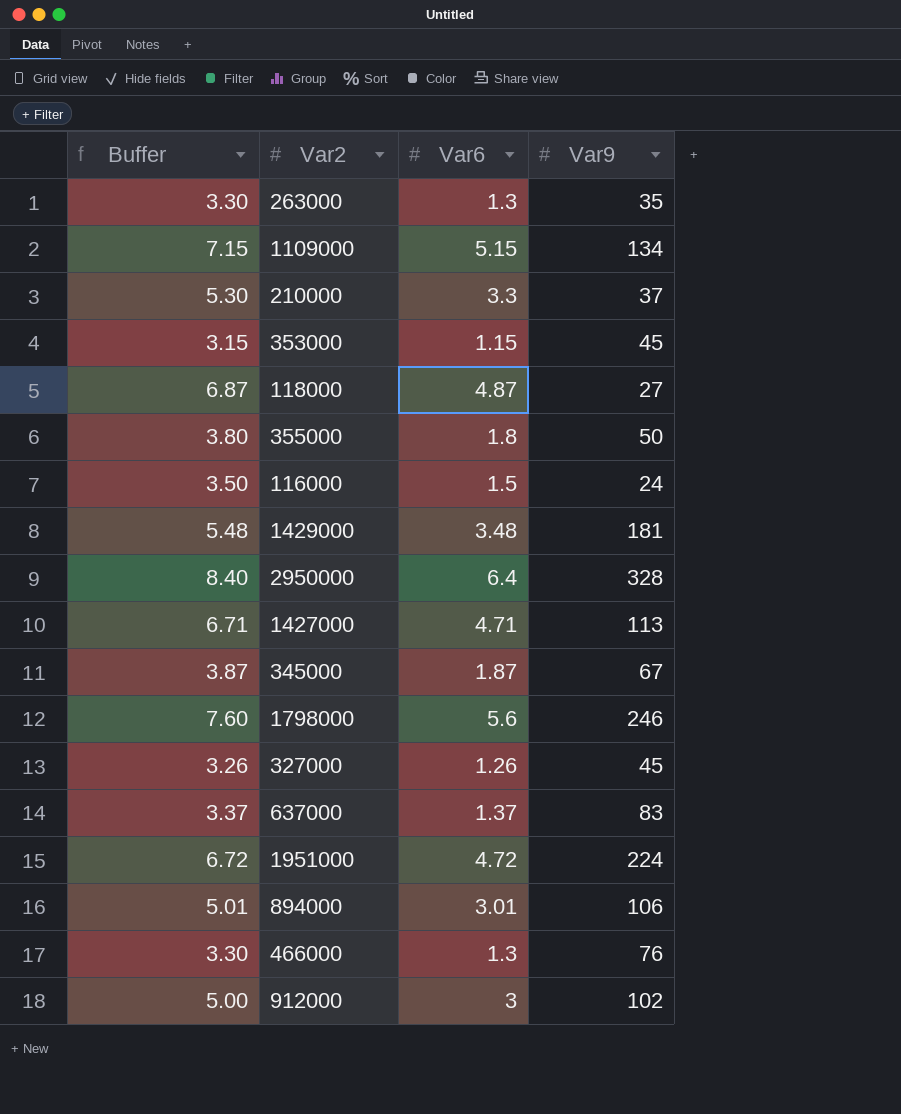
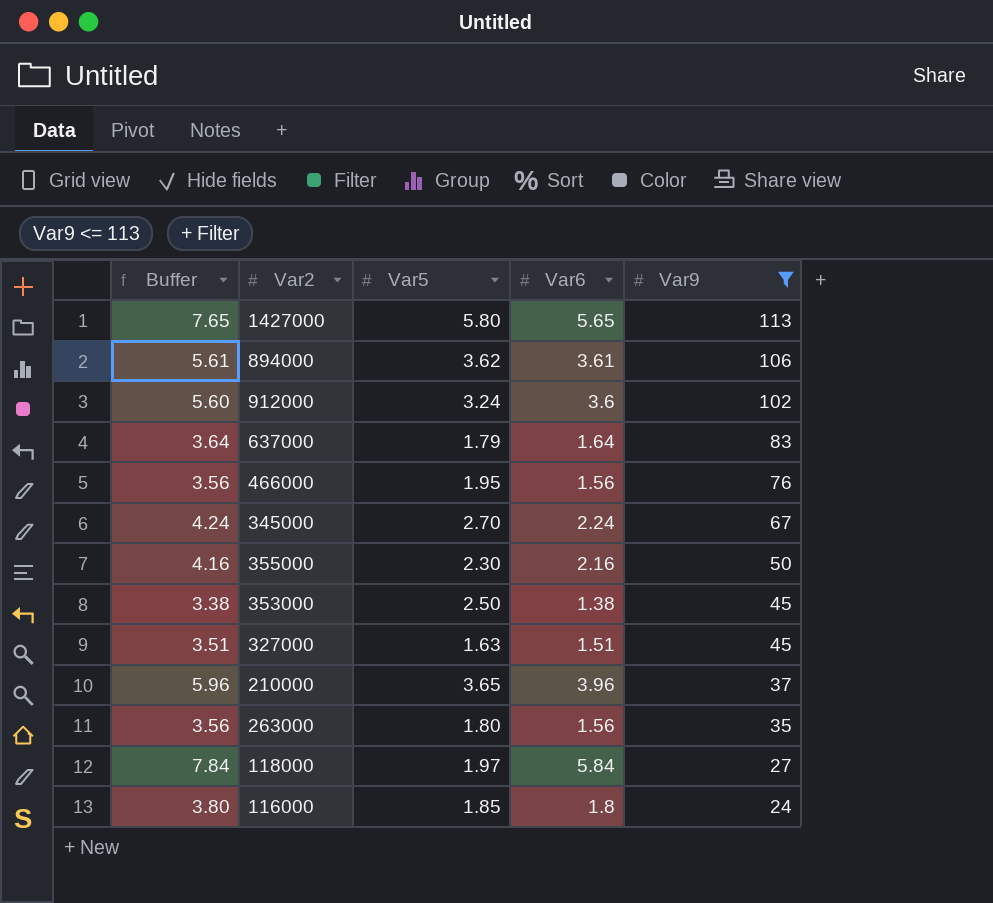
filter: none -> Var9 <= 113
row order: none -> Var9 descending
column Var5 | position: none -> 3
1427000 | Buffer: 6.71 -> 7.65
1427000 | Var6: 4.71 -> 5.65
894000 | Buffer: 5.01 -> 5.61
894000 | Var6: 3.01 -> 3.61
912000 | Buffer: 5.00 -> 5.60
912000 | Var6: 3 -> 3.6
637000 | Buffer: 3.37 -> 3.64
637000 | Var6: 1.37 -> 1.64
466000 | Buffer: 3.30 -> 3.56
466000 | Var6: 1.3 -> 1.56
345000 | Buffer: 3.87 -> 4.24
345000 | Var6: 1.87 -> 2.24
355000 | Buffer: 3.80 -> 4.16
355000 | Var6: 1.8 -> 2.16
353000 | Buffer: 3.15 -> 3.38
353000 | Var6: 1.15 -> 1.38
327000 | Buffer: 3.26 -> 3.51
327000 | Var6: 1.26 -> 1.51
210000 | Buffer: 5.30 -> 5.96
210000 | Var6: 3.3 -> 3.96
263000 | Buffer: 3.30 -> 3.56
263000 | Var6: 1.3 -> 1.56
118000 | Buffer: 6.87 -> 7.84
118000 | Var6: 4.87 -> 5.84
116000 | Buffer: 3.50 -> 3.80
116000 | Var6: 1.5 -> 1.8

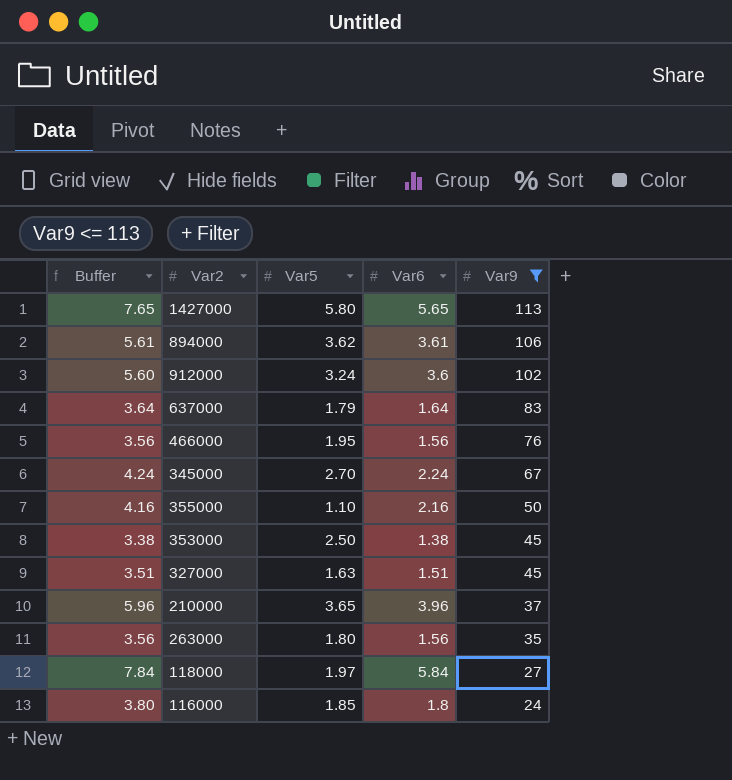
355000 | Var5: 2.30 -> 1.10

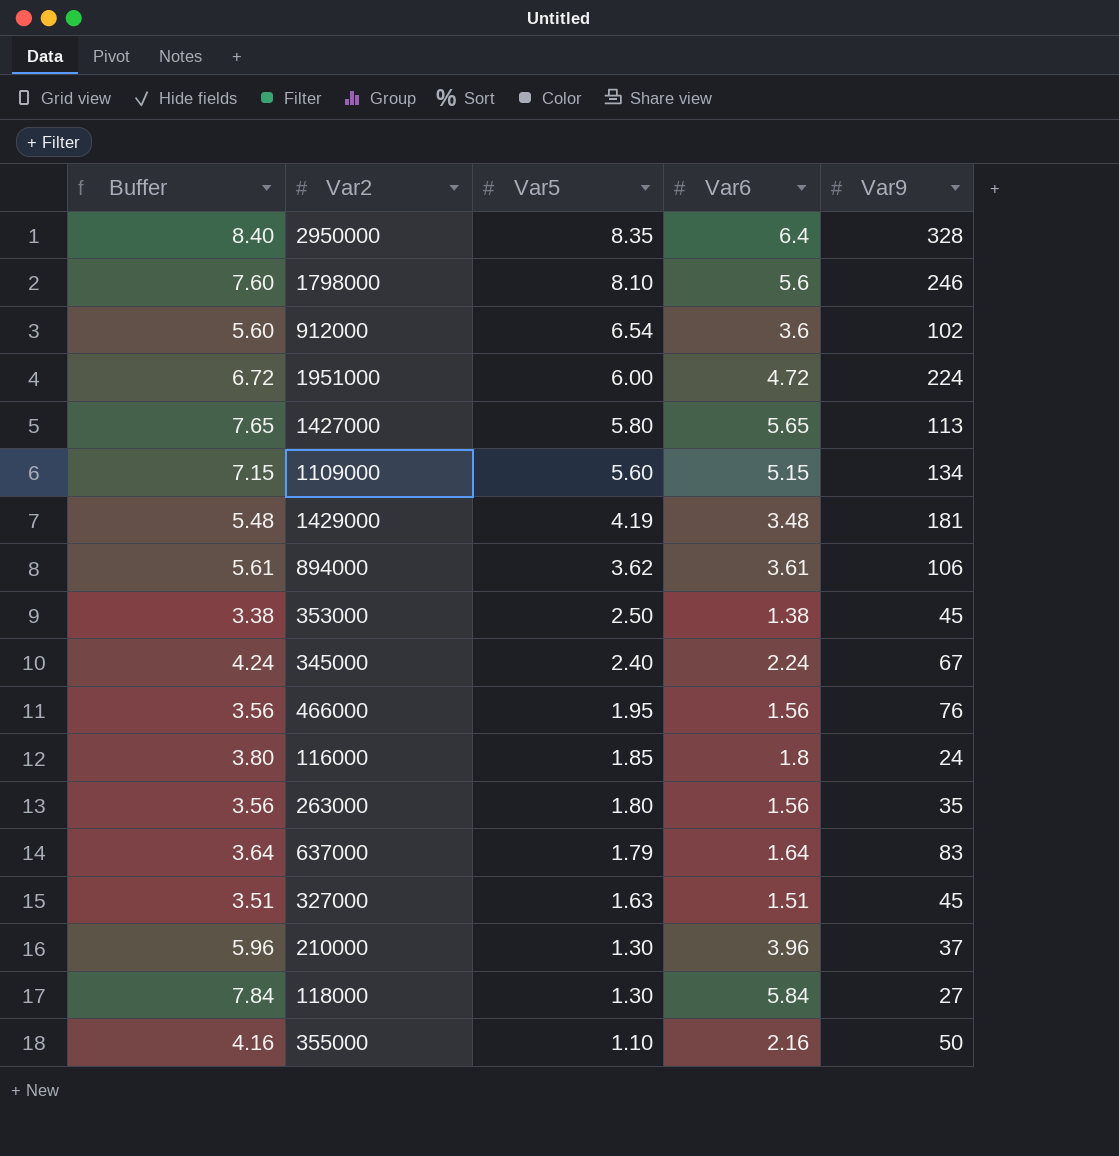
filter: Var9 <= 113 -> none
row order: Var9 descending -> Var5 descending
912000 | Var5: 3.24 -> 6.54
345000 | Var5: 2.70 -> 2.40
210000 | Var5: 3.65 -> 1.30
118000 | Var5: 1.97 -> 1.30

